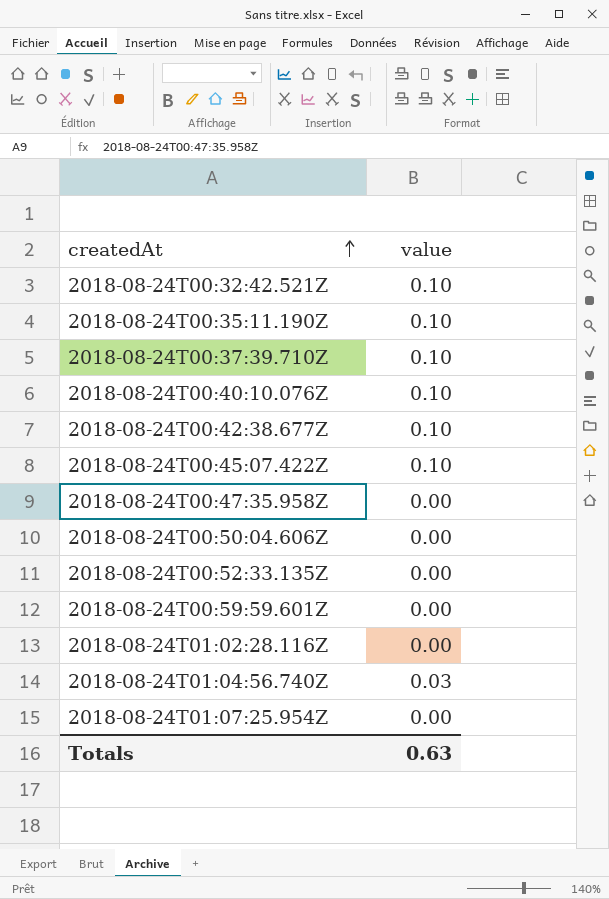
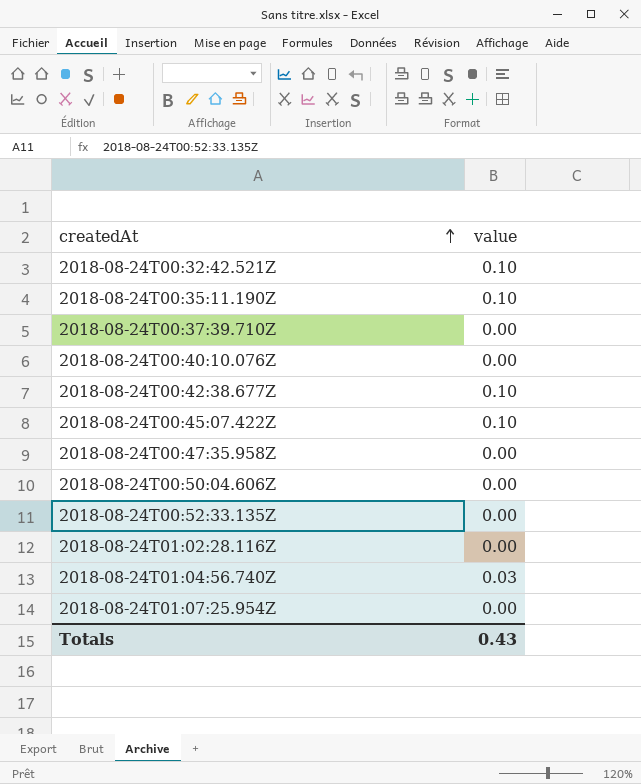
row 2018-08-24T00:59:59.601Z: 0.00 -> none
2018-08-24T00:37:39.710Z | value: 0.10 -> 0.00
2018-08-24T00:40:10.076Z | value: 0.10 -> 0.00
Totals | value: 0.63 -> 0.43

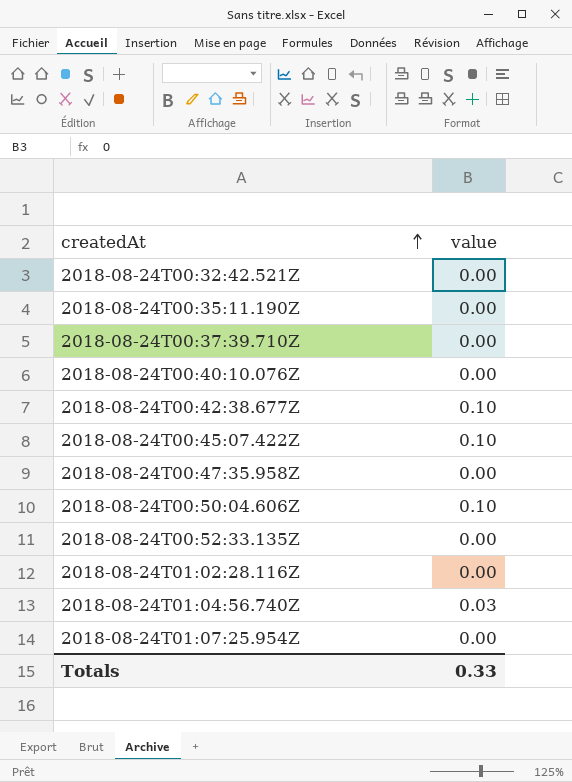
2018-08-24T00:32:42.521Z | value: 0.10 -> 0.00
2018-08-24T00:35:11.190Z | value: 0.10 -> 0.00
2018-08-24T00:50:04.606Z | value: 0.00 -> 0.10
Totals | value: 0.43 -> 0.33

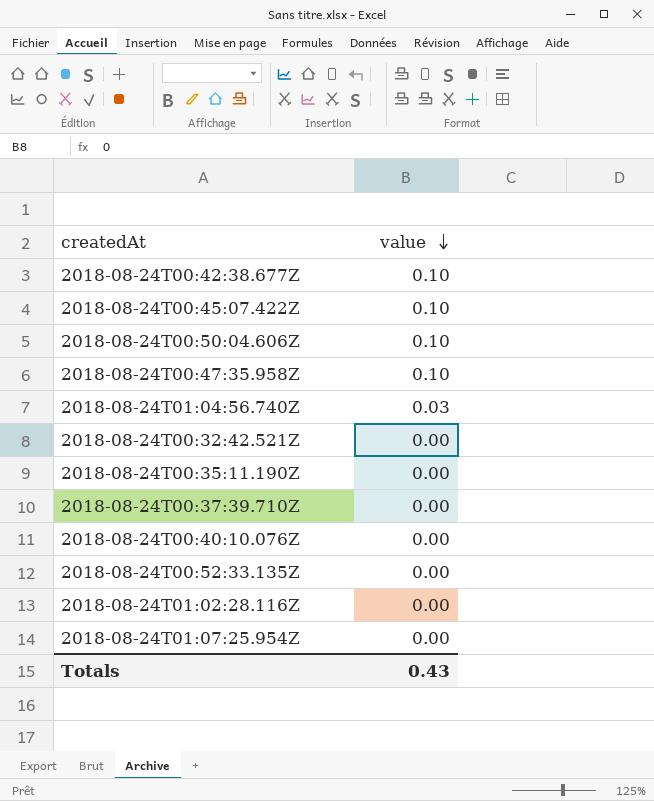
row order: createdAt ascending -> value descending
2018-08-24T00:47:35.958Z | value: 0.00 -> 0.10
Totals | value: 0.33 -> 0.43

